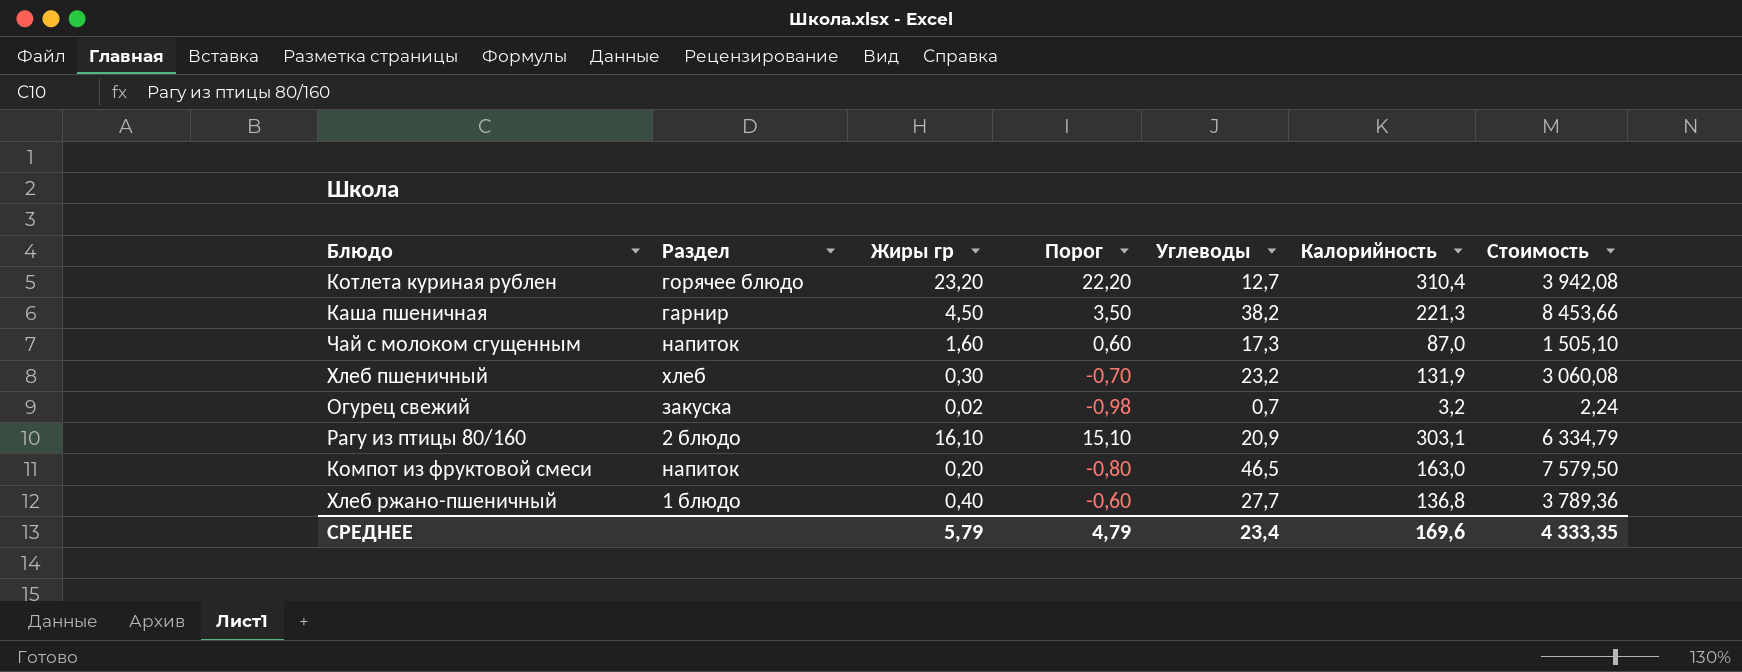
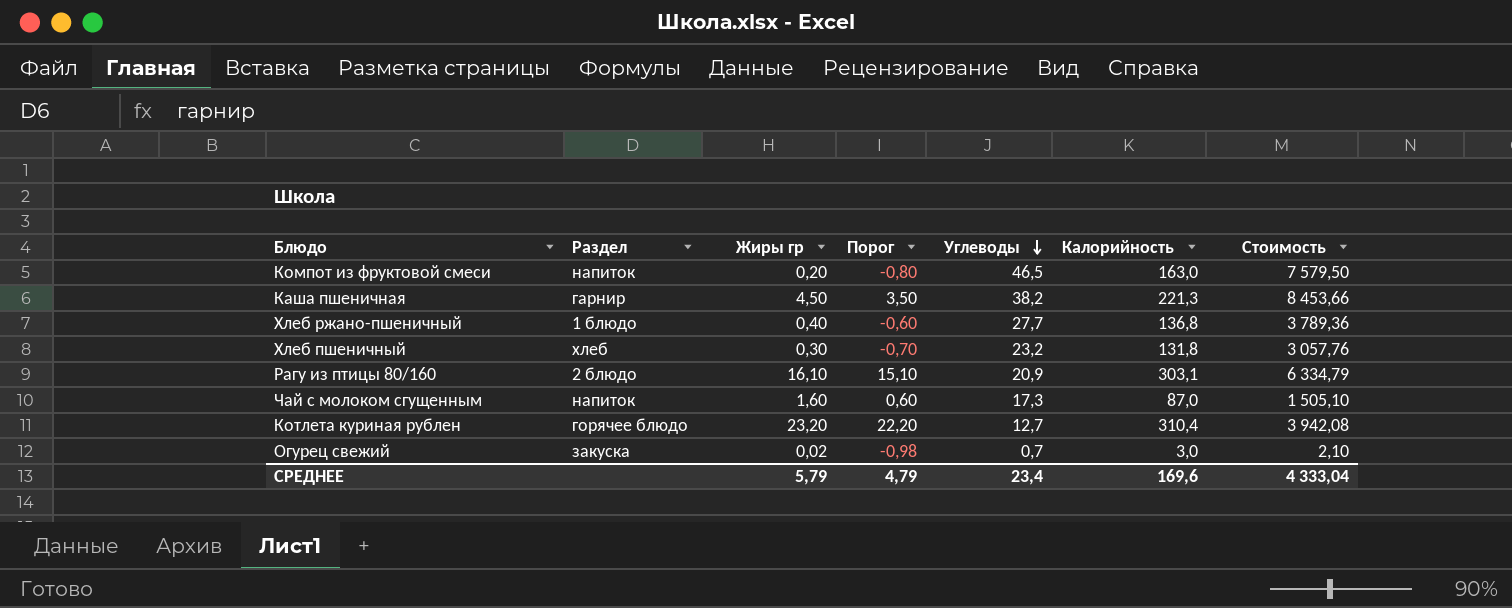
row order: none -> Углеводы descending
Хлеб пшеничный | Калорийность: 131,9 -> 131,8
Хлеб пшеничный | Стоимость: 3 060,08 -> 3 057,76
Огурец свежий | Калорийность: 3,2 -> 3,0
Огурец свежий | Стоимость: 2,24 -> 2,10
СРЕДНЕЕ | Стоимость: 4 333,35 -> 4 333,04

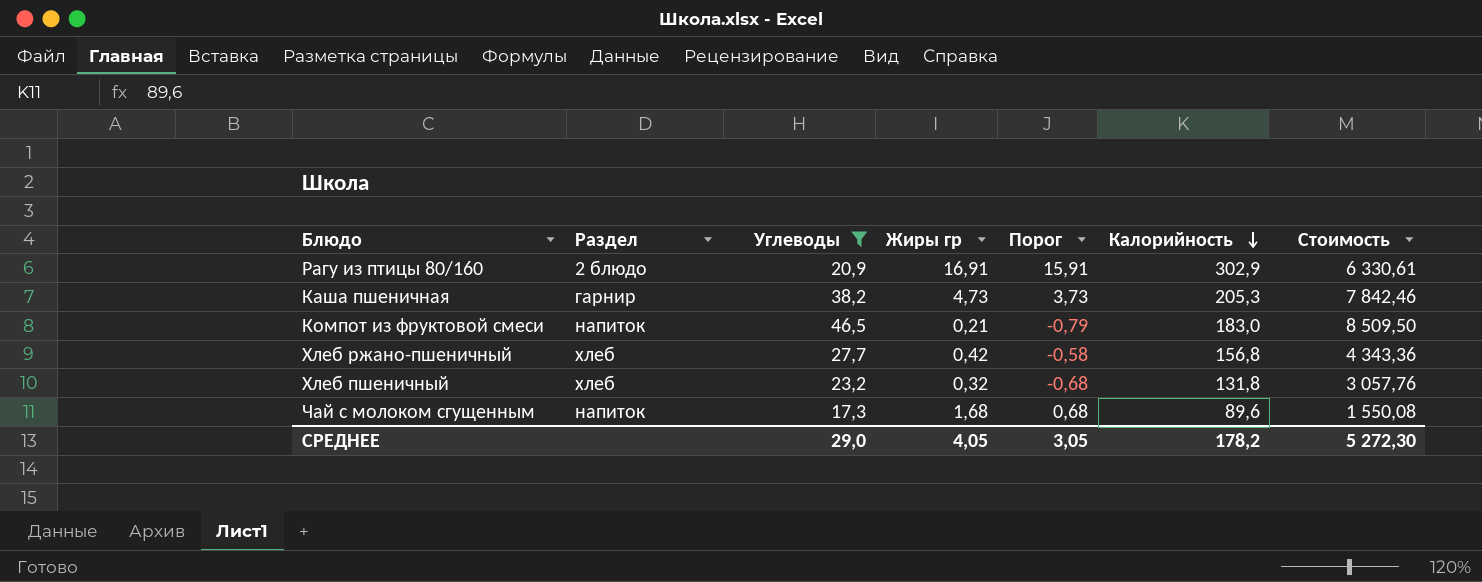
filter: none -> Углеводы >= 17,3
row order: Углеводы descending -> Калорийность descending
column Углеводы | position: 5 -> 3
Рагу из птицы 80/160 | Жиры гр: 16,10 -> 16,91
Рагу из птицы 80/160 | Порог: 15,10 -> 15,91
Рагу из птицы 80/160 | Калорийность: 303,1 -> 302,9
Рагу из птицы 80/160 | Стоимость: 6 334,79 -> 6 330,61
Каша пшеничная | Жиры гр: 4,50 -> 4,73
Каша пшеничная | Порог: 3,50 -> 3,73
Каша пшеничная | Калорийность: 221,3 -> 205,3
Каша пшеничная | Стоимость: 8 453,66 -> 7 842,46
Компот из фруктовой смеси | Жиры гр: 0,20 -> 0,21
Компот из фруктовой смеси | Порог: -0,80 -> -0,79
Компот из фруктовой смеси | Калорийность: 163,0 -> 183,0
Компот из фруктовой смеси | Стоимость: 7 579,50 -> 8 509,50
Хлеб ржано-пшеничный | Раздел: 1 блюдо -> хлеб
Хлеб ржано-пшеничный | Жиры гр: 0,40 -> 0,42
Хлеб ржано-пшеничный | Порог: -0,60 -> -0,58
Хлеб ржано-пшеничный | Калорийность: 136,8 -> 156,8
Хлеб ржано-пшеничный | Стоимость: 3 789,36 -> 4 343,36
Хлеб пшеничный | Жиры гр: 0,30 -> 0,32
Хлеб пшеничный | Порог: -0,70 -> -0,68
Чай с молоком сгущенным | Жиры гр: 1,60 -> 1,68
Чай с молоком сгущенным | Порог: 0,60 -> 0,68
Чай с молоком сгущенным | Калорийность: 87,0 -> 89,6
Чай с молоком сгущенным | Стоимость: 1 505,10 -> 1 550,08
СРЕДНЕЕ | Углеводы: 23,4 -> 29,0
СРЕДНЕЕ | Жиры гр: 5,79 -> 4,05
СРЕДНЕЕ | Порог: 4,79 -> 3,05
СРЕДНЕЕ | Калорийность: 169,6 -> 178,2
СРЕДНЕЕ | Стоимость: 4 333,04 -> 5 272,30

